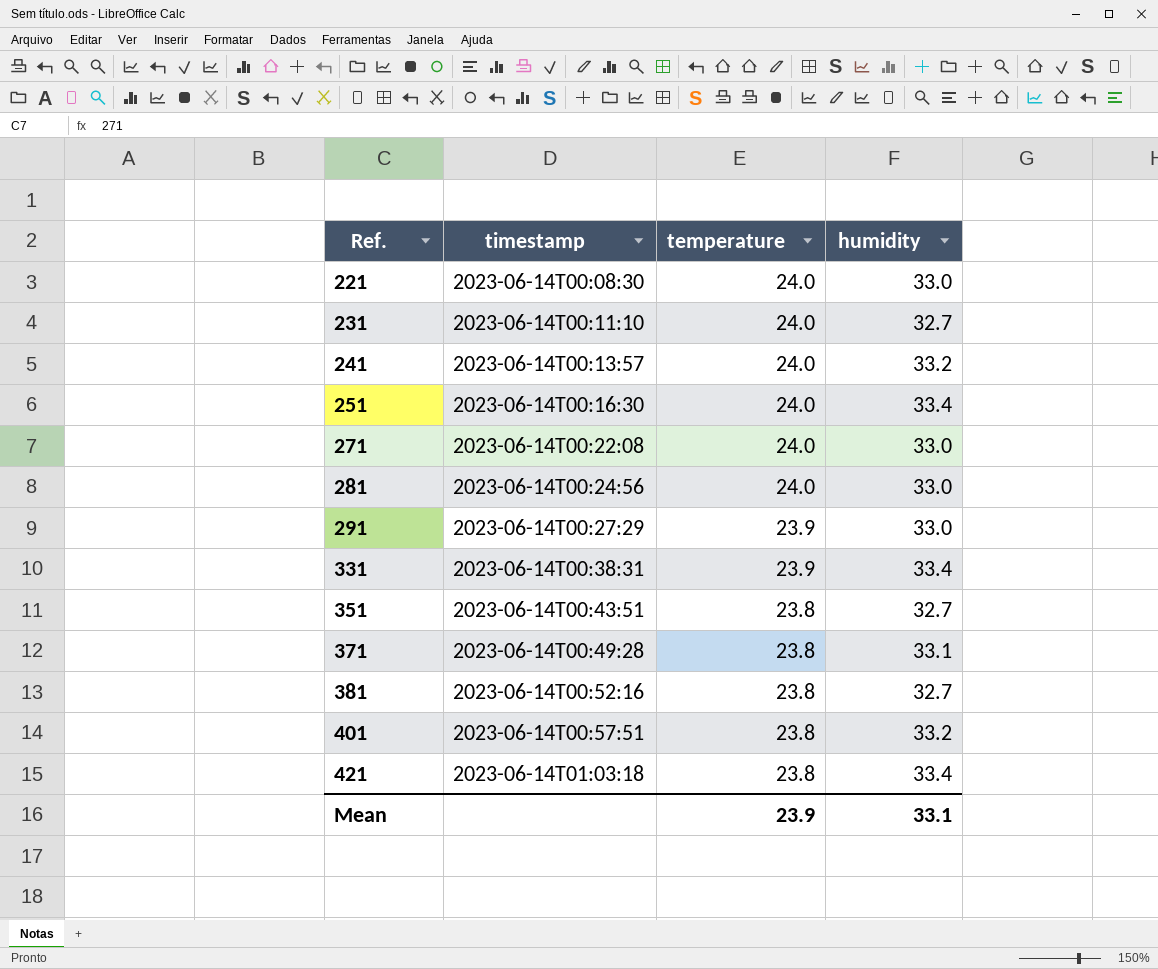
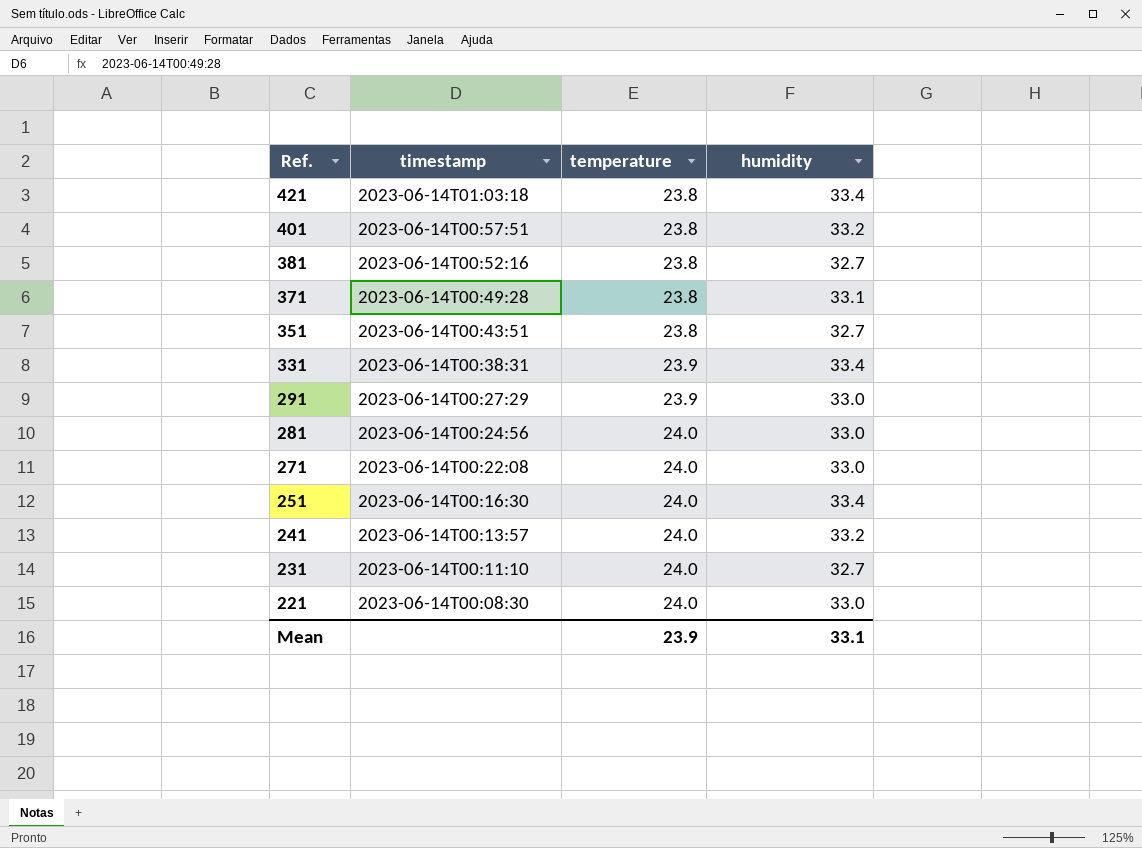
row order: Ref. ascending -> Ref. descending

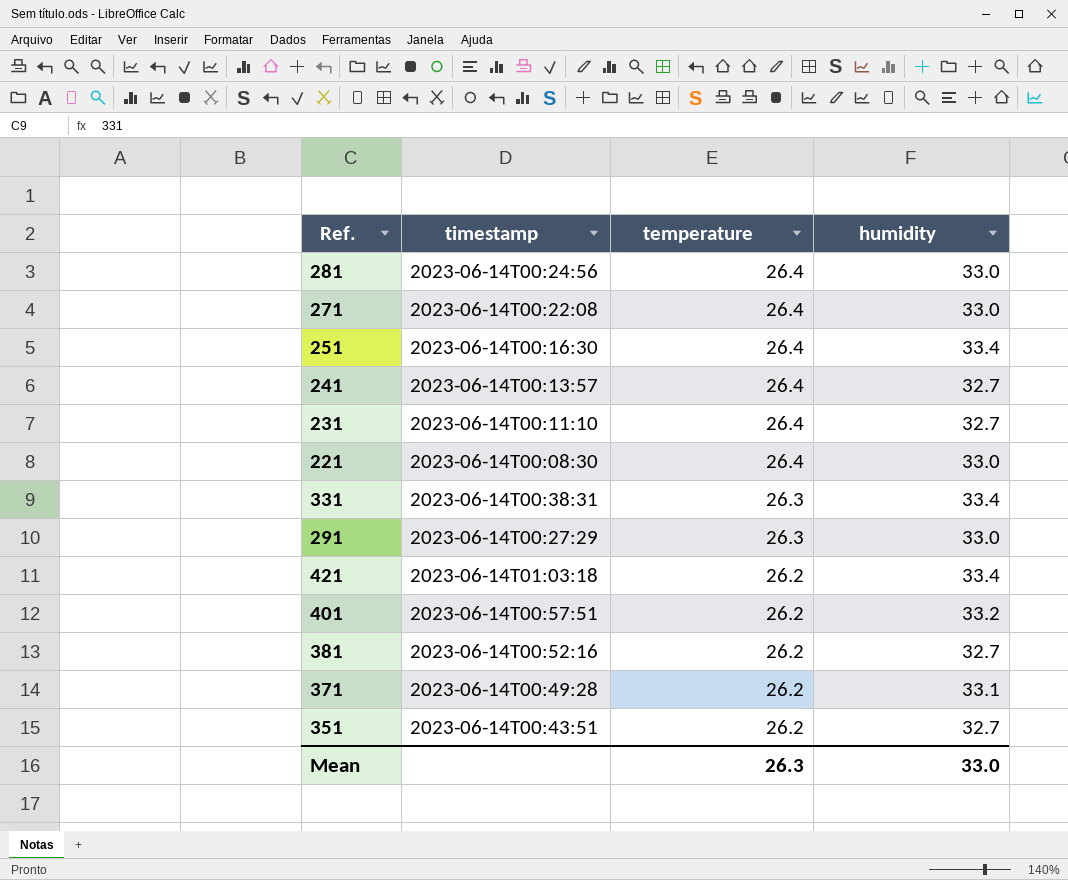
row order: Ref. descending -> temperature descending
281 | temperature: 24.0 -> 26.4
271 | temperature: 24.0 -> 26.4
251 | temperature: 24.0 -> 26.4
241 | temperature: 24.0 -> 26.4
241 | humidity: 33.2 -> 32.7
231 | temperature: 24.0 -> 26.4
221 | temperature: 24.0 -> 26.4
331 | temperature: 23.9 -> 26.3
291 | temperature: 23.9 -> 26.3
421 | temperature: 23.8 -> 26.2
401 | temperature: 23.8 -> 26.2
381 | temperature: 23.8 -> 26.2
371 | temperature: 23.8 -> 26.2
351 | temperature: 23.8 -> 26.2
Mean | temperature: 23.9 -> 26.3
Mean | humidity: 33.1 -> 33.0

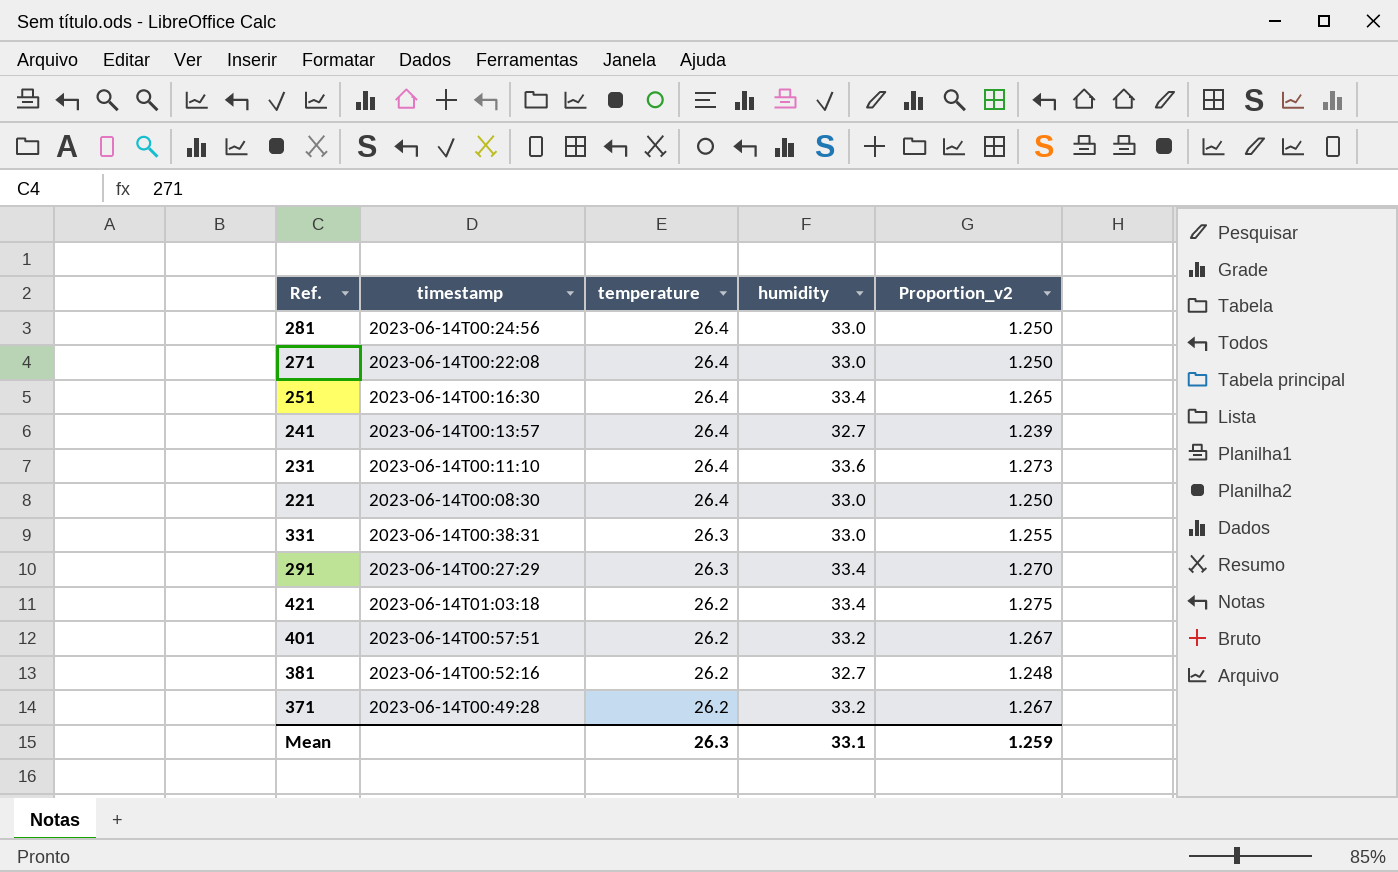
column Proportion_v2 | formula: none -> [humidity] / [temperature]
row 351: 2023-06-14T00:43:51 | 26.2 | 32.7 -> none
231 | humidity: 32.7 -> 33.6
331 | humidity: 33.4 -> 33.0
291 | humidity: 33.0 -> 33.4
371 | humidity: 33.1 -> 33.2
Mean | humidity: 33.0 -> 33.1

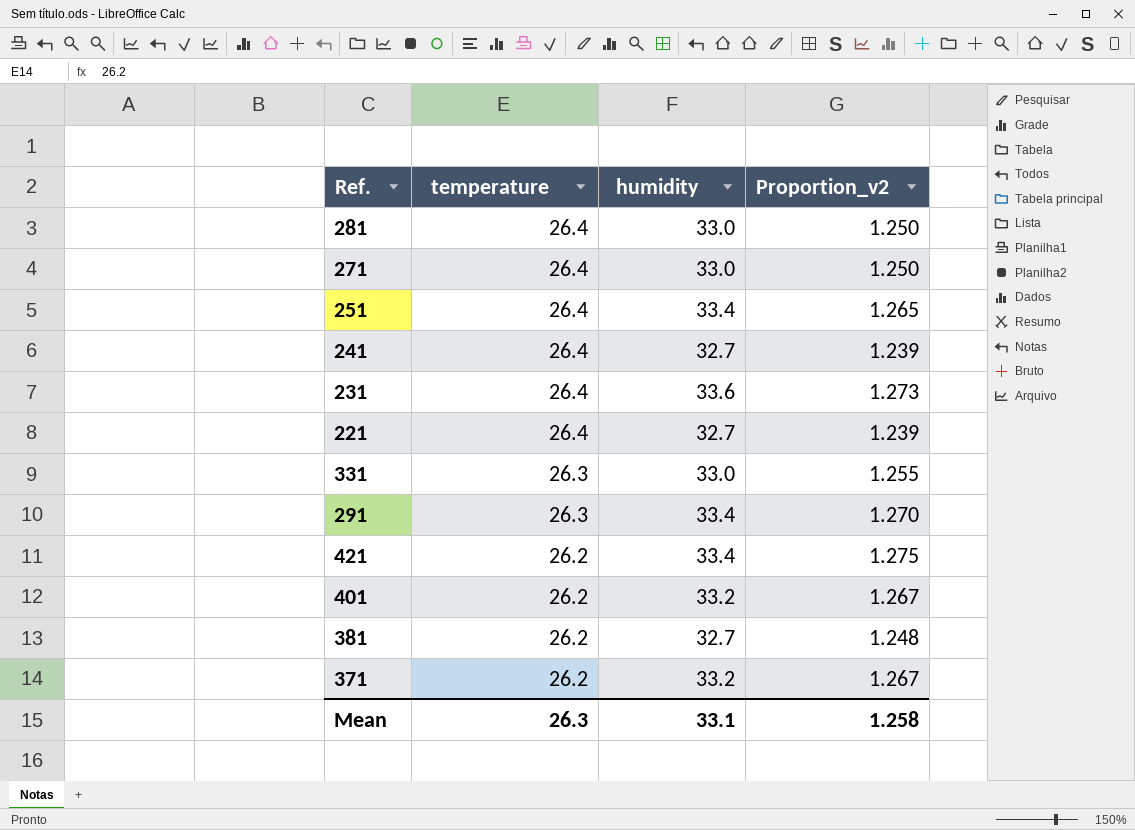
column timestamp | position: 2 -> none
221 | humidity: 33.0 -> 32.7
221 | Proportion_v2: 1.250 -> 1.239
Mean | Proportion_v2: 1.259 -> 1.258

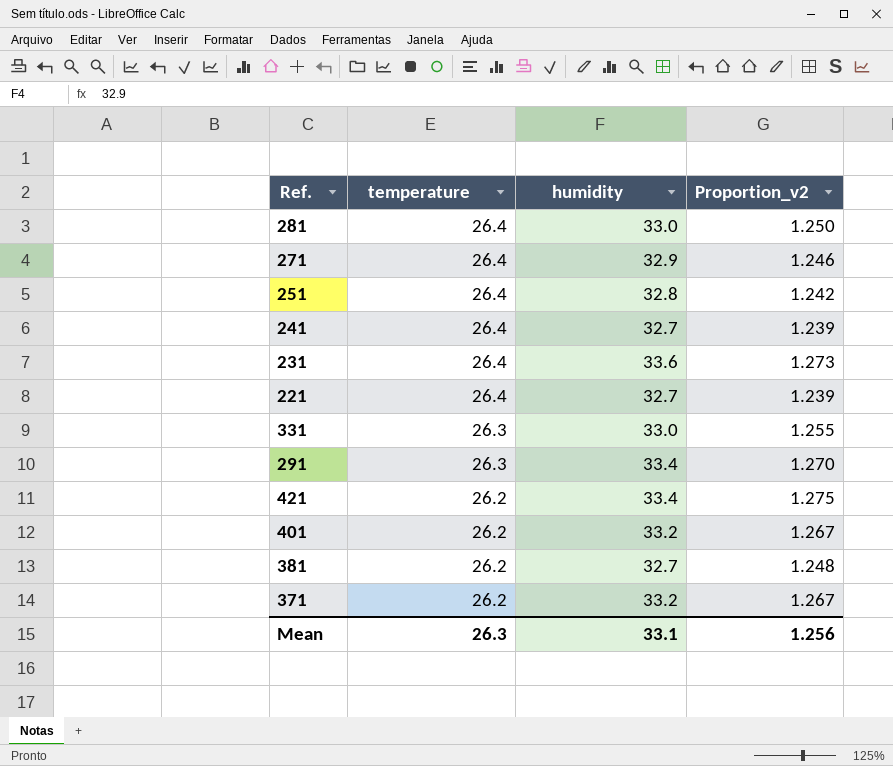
271 | humidity: 33.0 -> 32.9
271 | Proportion_v2: 1.250 -> 1.246
251 | humidity: 33.4 -> 32.8
251 | Proportion_v2: 1.265 -> 1.242
Mean | Proportion_v2: 1.258 -> 1.256

